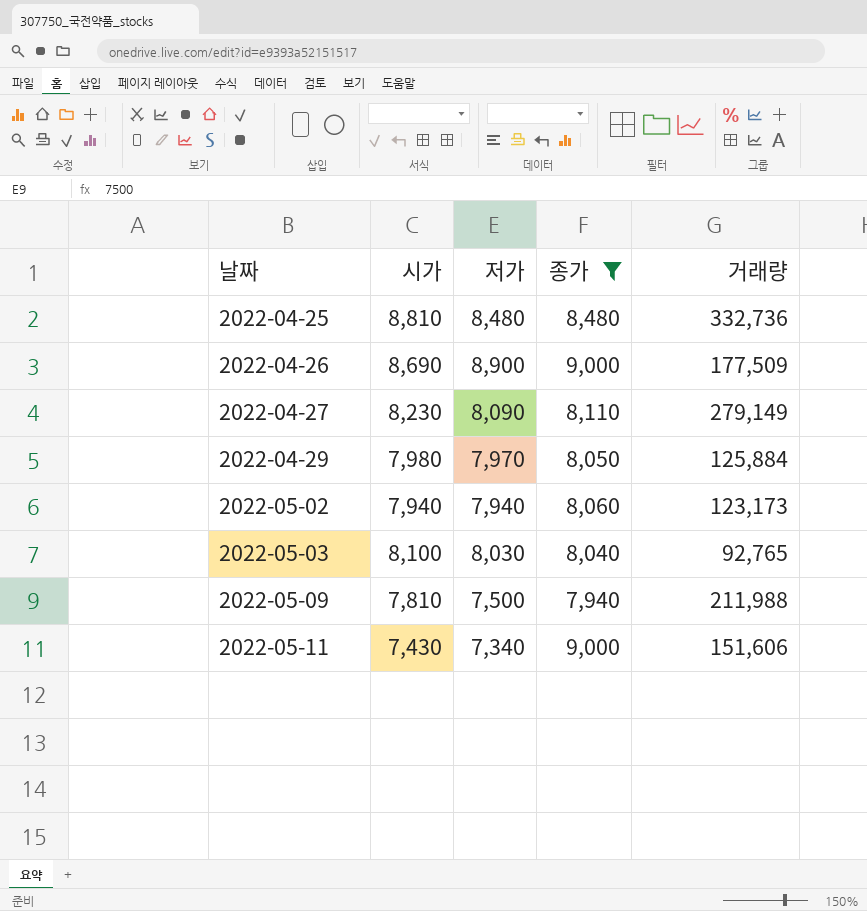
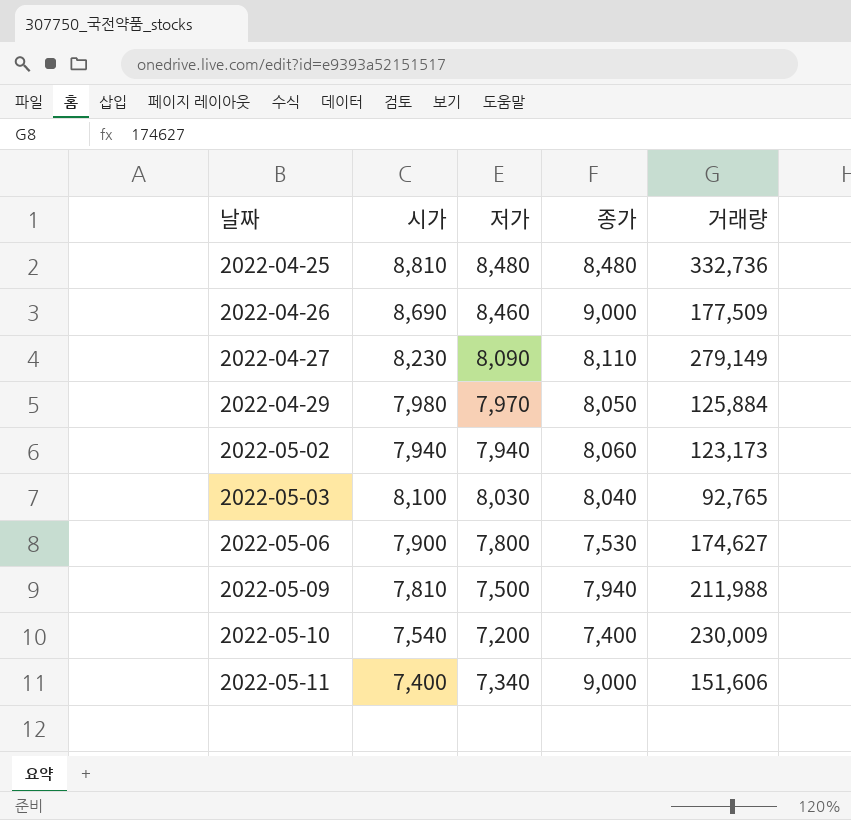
filter: 종가 >= 7,940 -> none
2022-04-26 | 저가: 8,900 -> 8,460
2022-05-11 | 시가: 7,430 -> 7,400

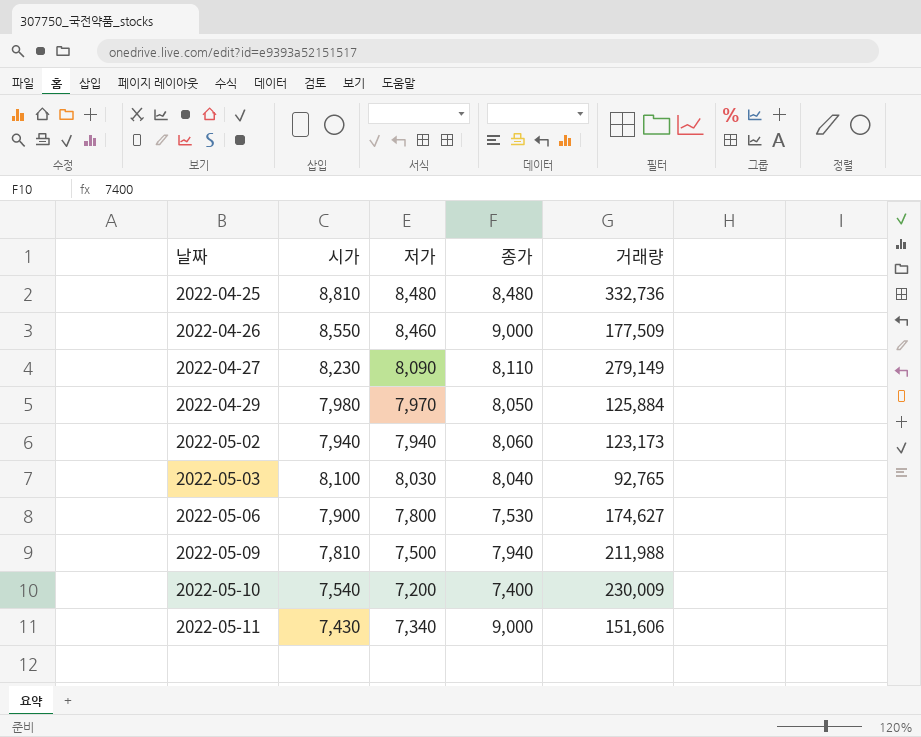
2022-04-26 | 시가: 8,690 -> 8,550
2022-05-11 | 시가: 7,400 -> 7,430

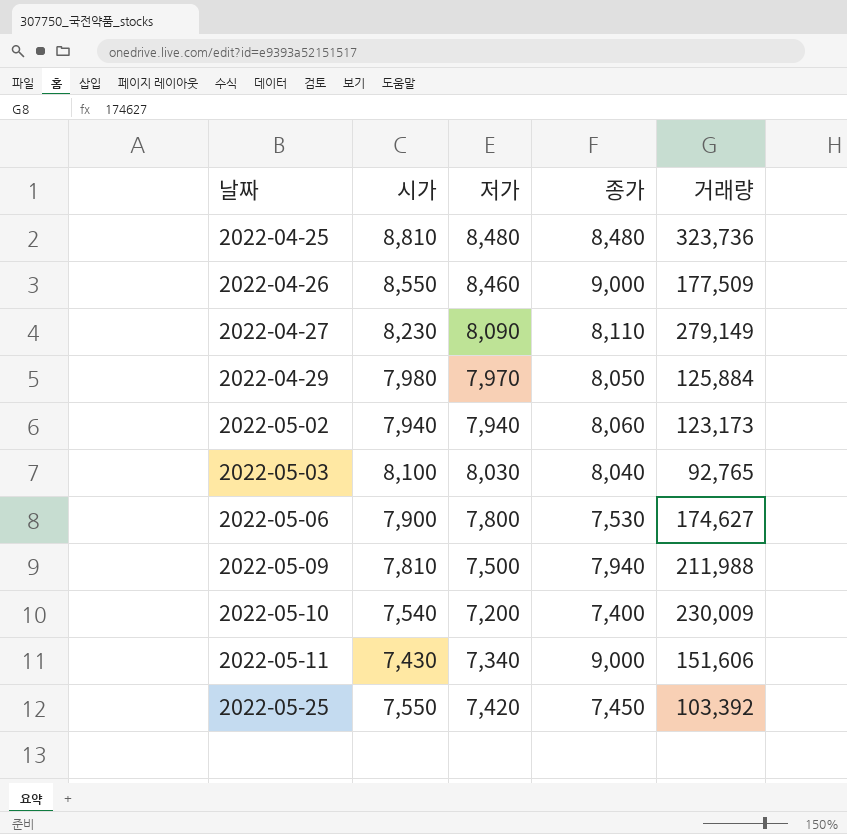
2022-04-25 | 거래량: 332,736 -> 323,736
row 2022-05-25: none -> 7,550 | 7,420 | 7,450 | 103,392

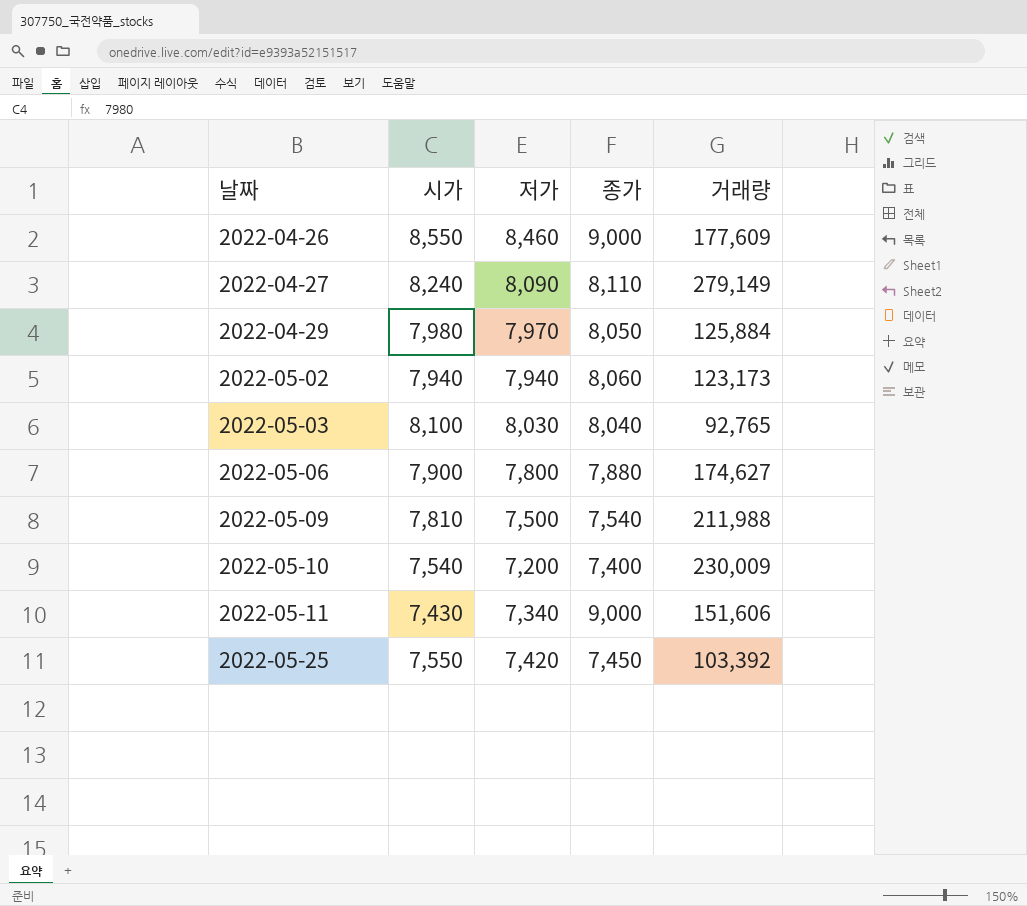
row 2022-04-25: 8,810 | 8,480 | 8,480 | 323,736 -> none
2022-04-26 | 거래량: 177,509 -> 177,609
2022-04-27 | 시가: 8,230 -> 8,240
2022-05-06 | 종가: 7,530 -> 7,880
2022-05-09 | 종가: 7,940 -> 7,540

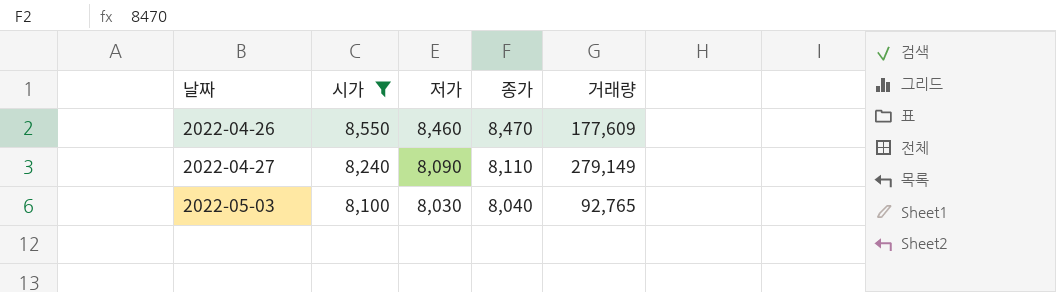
filter: none -> 시가 >= 8,100
2022-04-26 | 종가: 9,000 -> 8,470

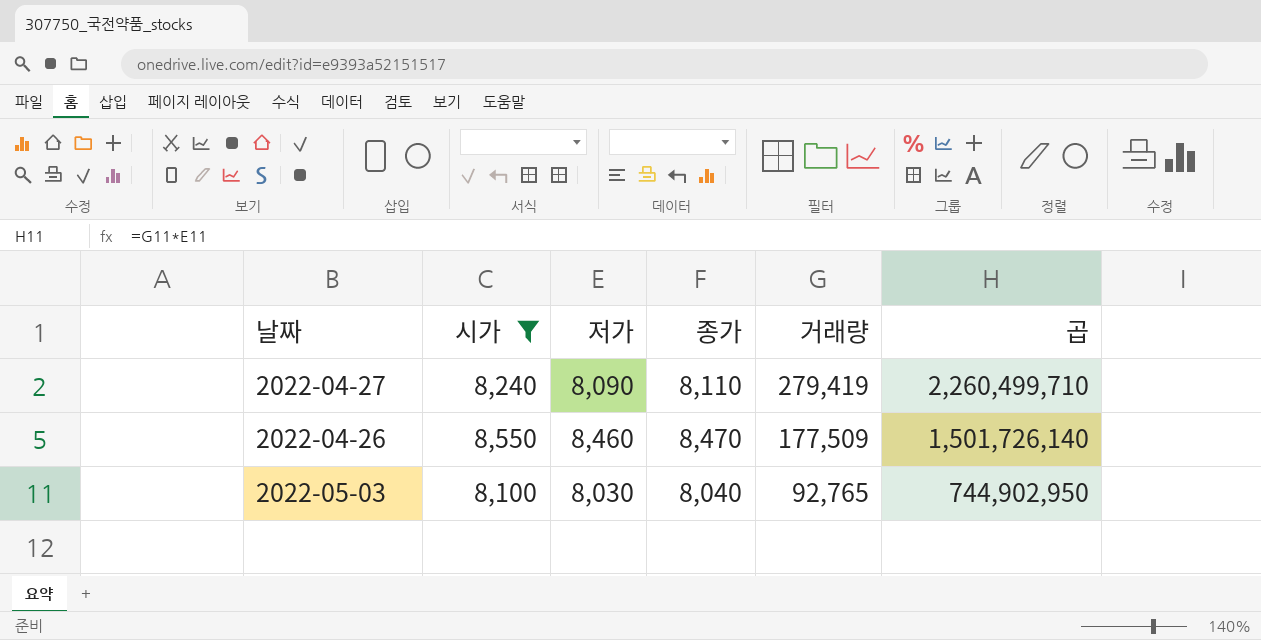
row order: 날짜 ascending -> 거래량 descending
column 곱 | formula: none -> [저가] * [거래량]
2022-04-27 | 거래량: 279,149 -> 279,419
2022-04-26 | 거래량: 177,609 -> 177,509

